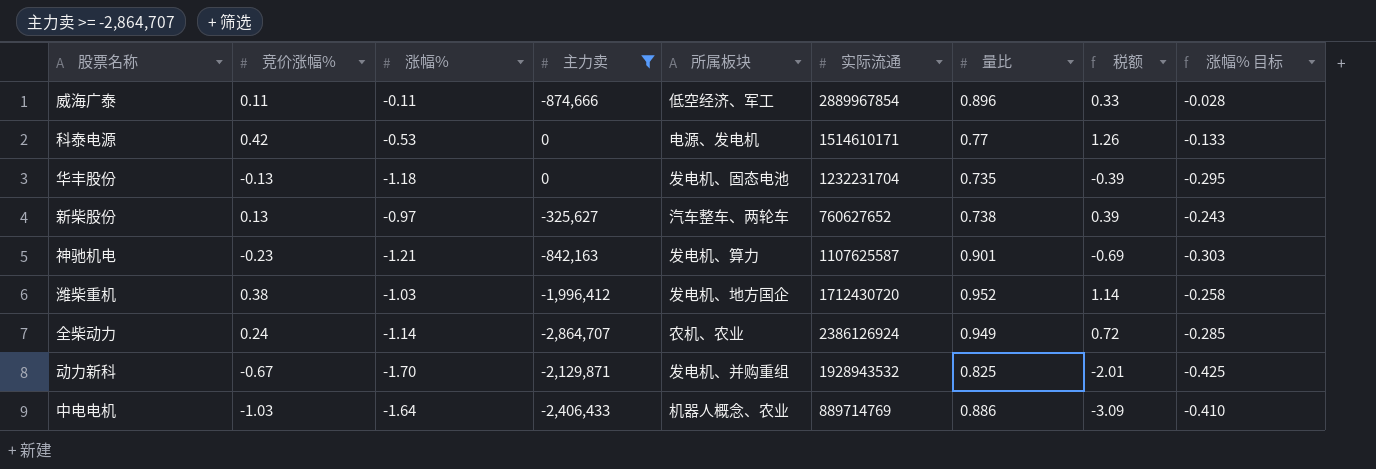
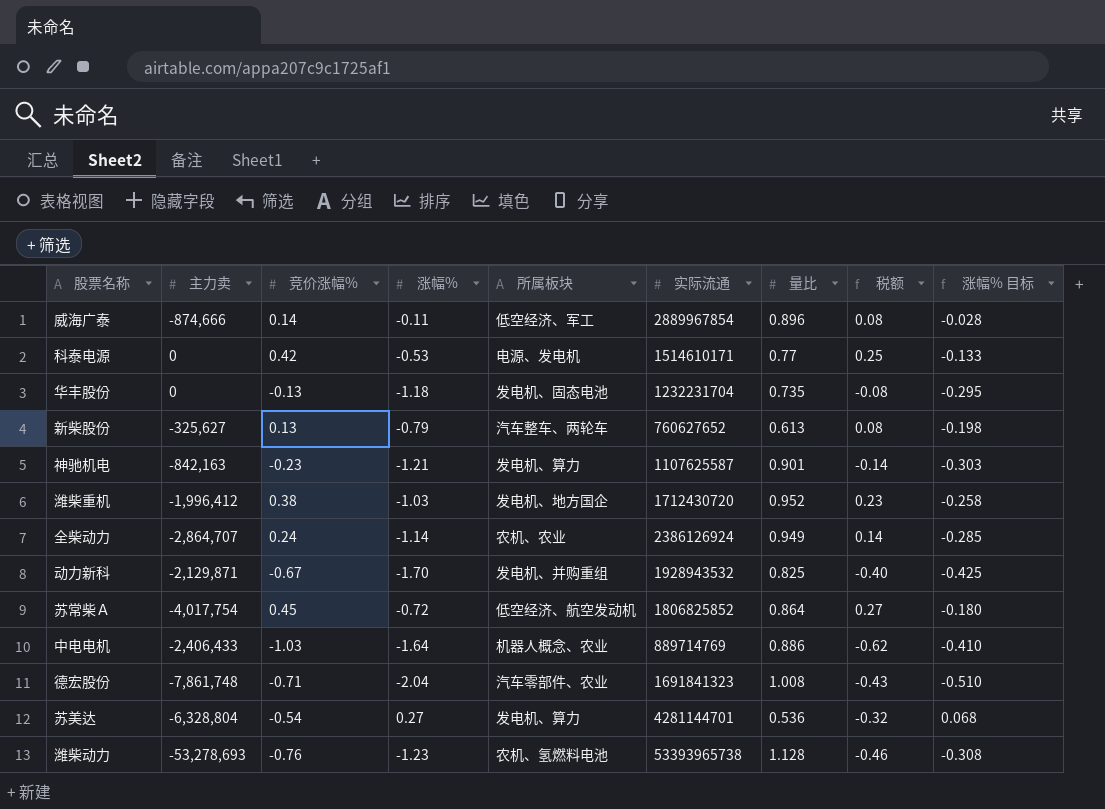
filter: 主力卖 >= -2,864,707 -> none
column 主力卖 | position: 4 -> 2
column 税额 | formula: [竞价涨幅%] * 3 -> [竞价涨幅%] * 0.6
威海广泰 | 竞价涨幅%: 0.11 -> 0.14
新柴股份 | 涨幅%: -0.97 -> -0.79
新柴股份 | 量比: 0.738 -> 0.613
新柴股份 | 涨幅% 目标: -0.243 -> -0.198

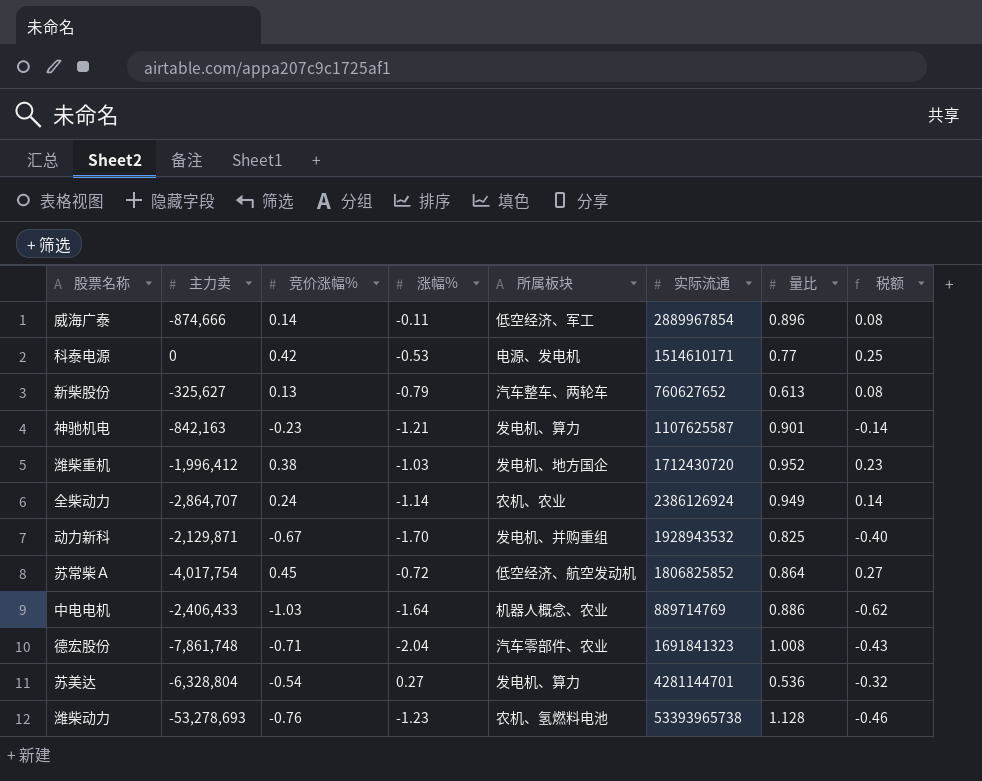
column 涨幅% 目标 | formula: [涨幅%] * 0.25 -> none
row 华丰股份: 0 | -0.13 | -1.18 | 发电机、固态电池 | 1232231704 | 0.735 | -0.08 | -0.295 -> none

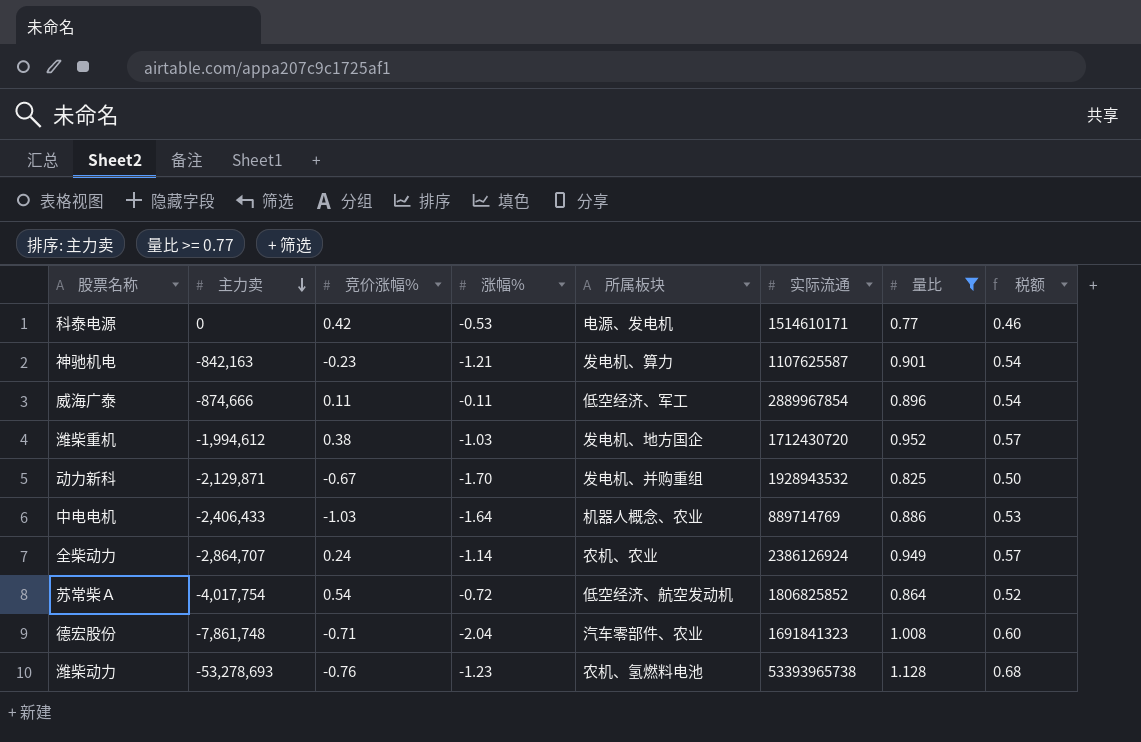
filter: none -> 量比 >= 0.77
row order: none -> 主力卖 descending
column 税额 | formula: [竞价涨幅%] * 0.6 -> [量比] * 0.6
威海广泰 | 竞价涨幅%: 0.14 -> 0.11
潍柴重机 | 主力卖: -1,996,412 -> -1,994,612
苏常柴Ａ | 竞价涨幅%: 0.45 -> 0.54

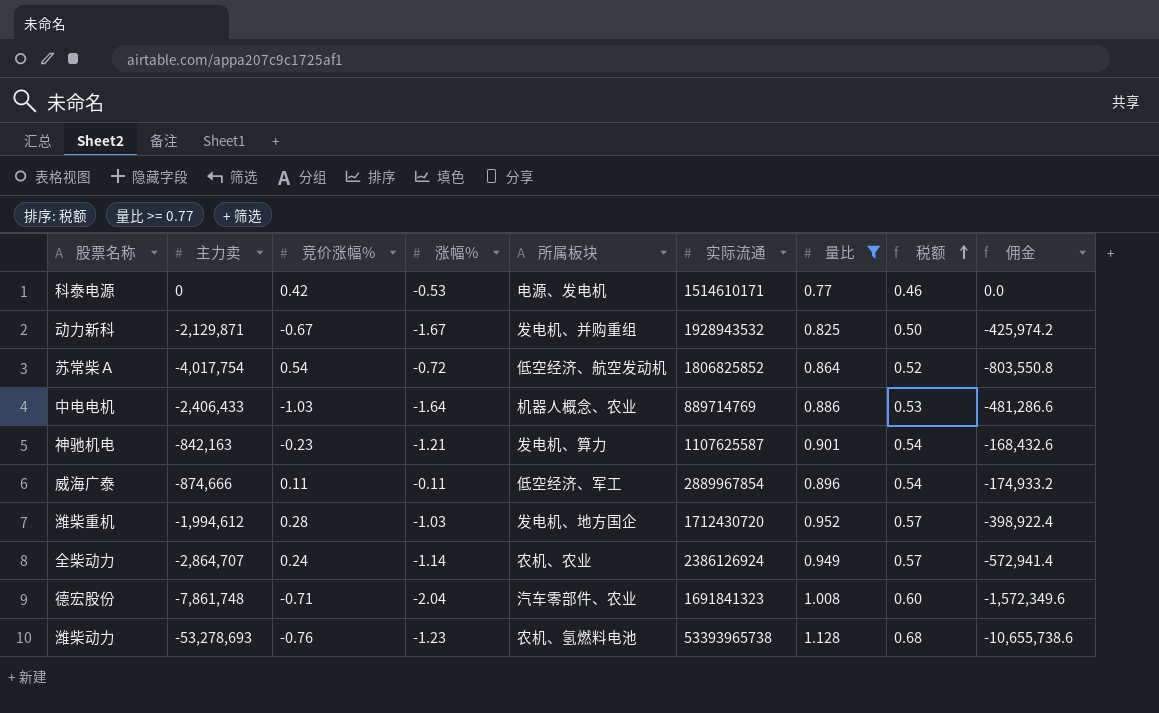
row order: 主力卖 descending -> 税额 ascending
column 佣金 | formula: none -> [主力卖] * 0.2
动力新科 | 涨幅%: -1.70 -> -1.67
潍柴重机 | 竞价涨幅%: 0.38 -> 0.28

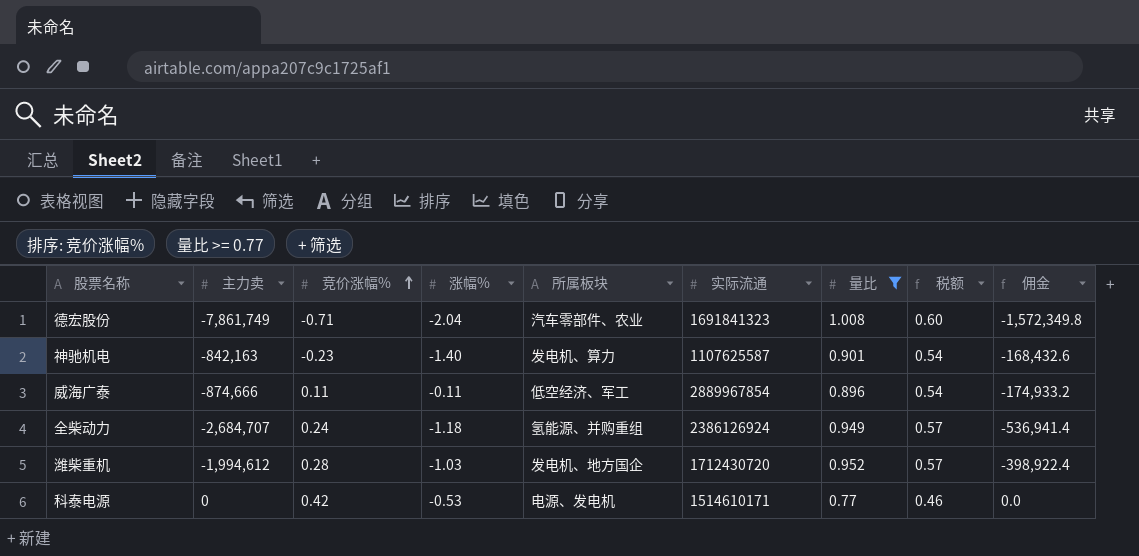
row order: 税额 ascending -> 竞价涨幅% ascending
row 动力新科: -2,129,871 | -0.67 | -1.67 | 发电机、并购重组 | 1928943532 | 0.825 | 0.50 | -425,974.2 -> none
row 苏常柴Ａ: -4,017,754 | 0.54 | -0.72 | 低空经济、航空发动机 | 1806825852 | 0.864 | 0.52 | -803,550.8 -> none
row 中电电机: -2,406,433 | -1.03 | -1.64 | 机器人概念、农业 | 889714769 | 0.886 | 0.53 | -481,286.6 -> none
row 潍柴动力: -53,278,693 | -0.76 | -1.23 | 农机、氢燃料电池 | 53393965738 | 1.128 | 0.68 | -10,655,738.6 -> none
德宏股份 | 主力卖: -7,861,748 -> -7,861,749
德宏股份 | 佣金: -1,572,349.6 -> -1,572,349.8
神驰机电 | 涨幅%: -1.21 -> -1.40
全柴动力 | 主力卖: -2,864,707 -> -2,684,707
全柴动力 | 涨幅%: -1.14 -> -1.18
全柴动力 | 所属板块: 农机、农业 -> 氢能源、并购重组
全柴动力 | 佣金: -572,941.4 -> -536,941.4

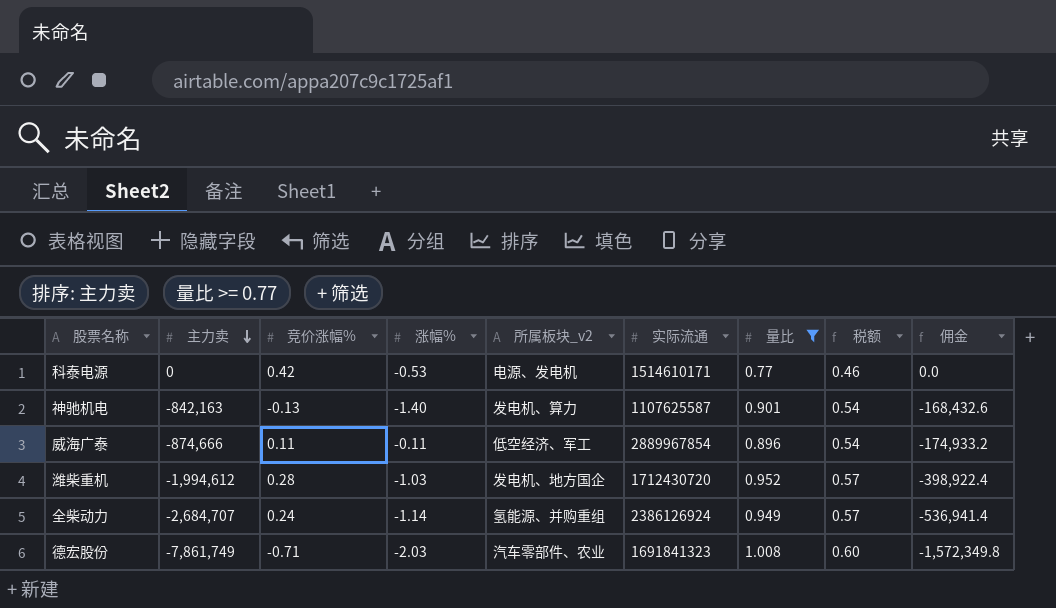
row order: 竞价涨幅% ascending -> 主力卖 descending
column name: 所属板块 -> 所属板块_v2
神驰机电 | 竞价涨幅%: -0.23 -> -0.13
全柴动力 | 涨幅%: -1.18 -> -1.14
德宏股份 | 涨幅%: -2.04 -> -2.03

